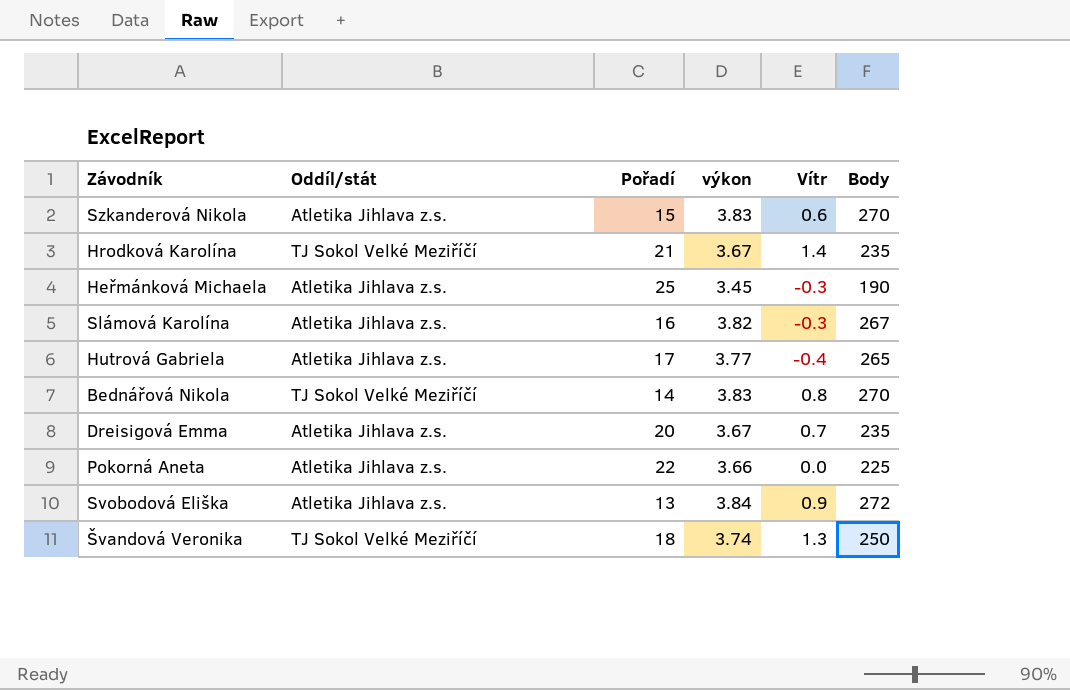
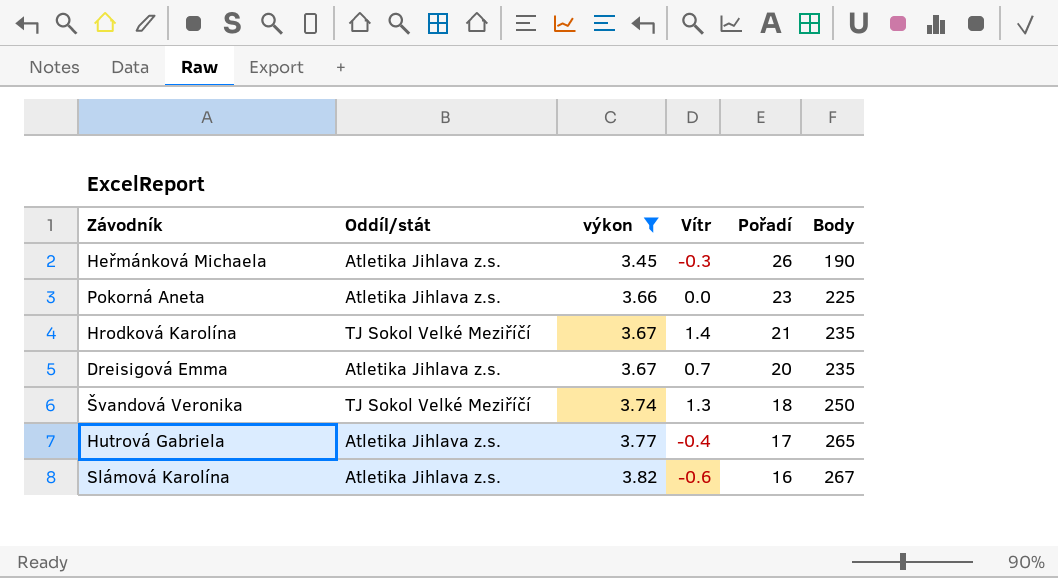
filter: none -> výkon <= 3.82
row order: none -> výkon ascending
column Pořadí | position: 3 -> 5
Heřmánková Michaela | Pořadí: 25 -> 26
Pokorná Aneta | Pořadí: 22 -> 23
Slámová Karolína | Vítr: -0.3 -> -0.6

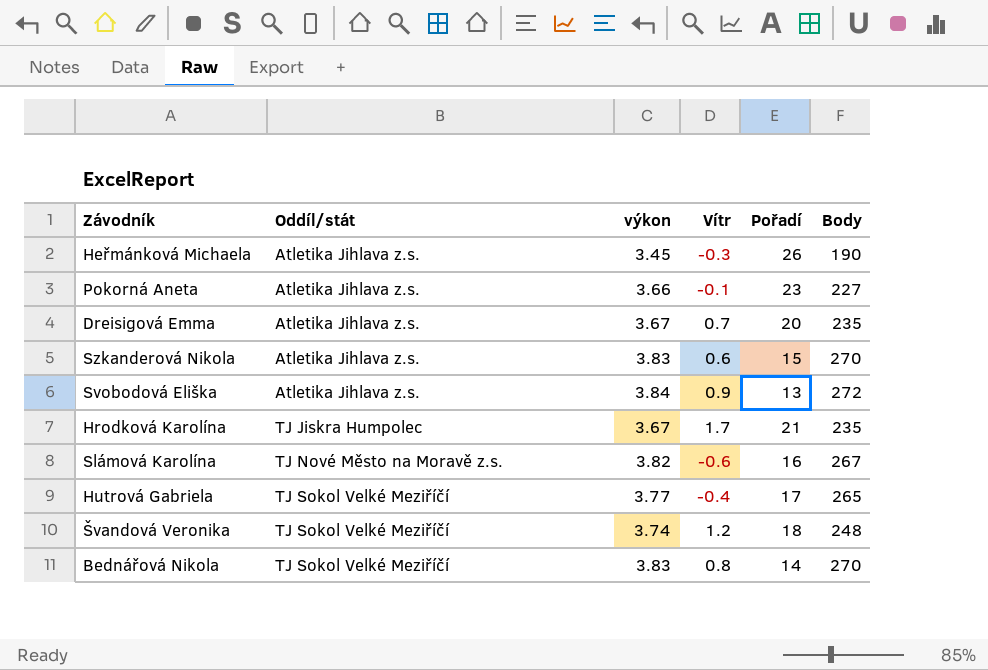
filter: výkon <= 3.82 -> none
row order: výkon ascending -> Oddíl/stát ascending
Pokorná Aneta | Vítr: 0.0 -> -0.1
Pokorná Aneta | Body: 225 -> 227
Hrodková Karolína | Oddíl/stát: TJ Sokol Velké Meziříčí -> TJ Jiskra Humpolec
Hrodková Karolína | Vítr: 1.4 -> 1.7
Slámová Karolína | Oddíl/stát: Atletika Jihlava z.s. -> TJ Nové Město na Moravě z.s.
Hutrová Gabriela | Oddíl/stát: Atletika Jihlava z.s. -> TJ Sokol Velké Meziříčí
Švandová Veronika | Vítr: 1.3 -> 1.2
Švandová Veronika | Body: 250 -> 248

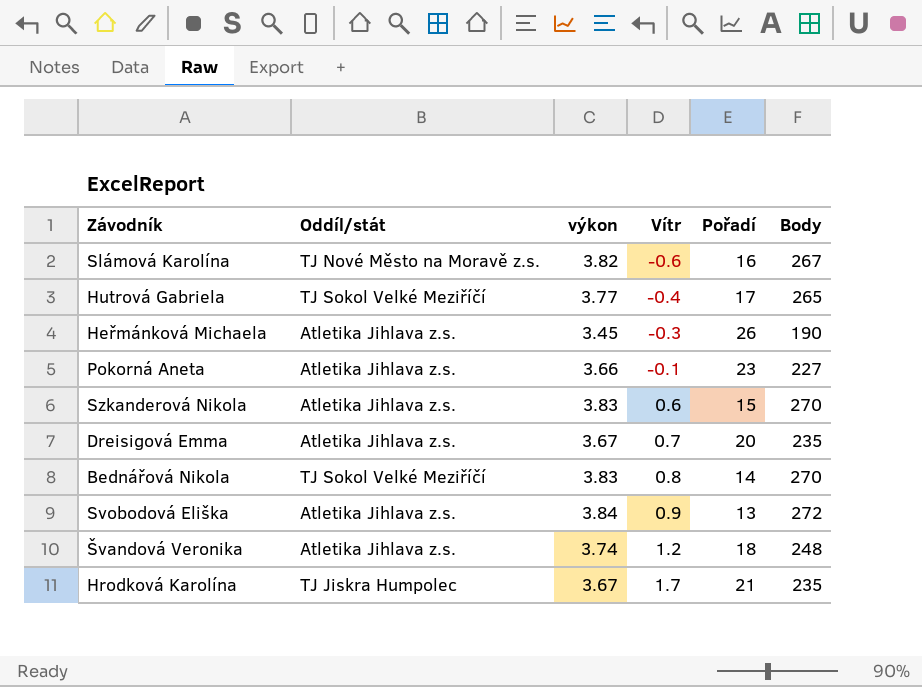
row order: Oddíl/stát ascending -> Vítr ascending
Švandová Veronika | Oddíl/stát: TJ Sokol Velké Meziříčí -> Atletika Jihlava z.s.

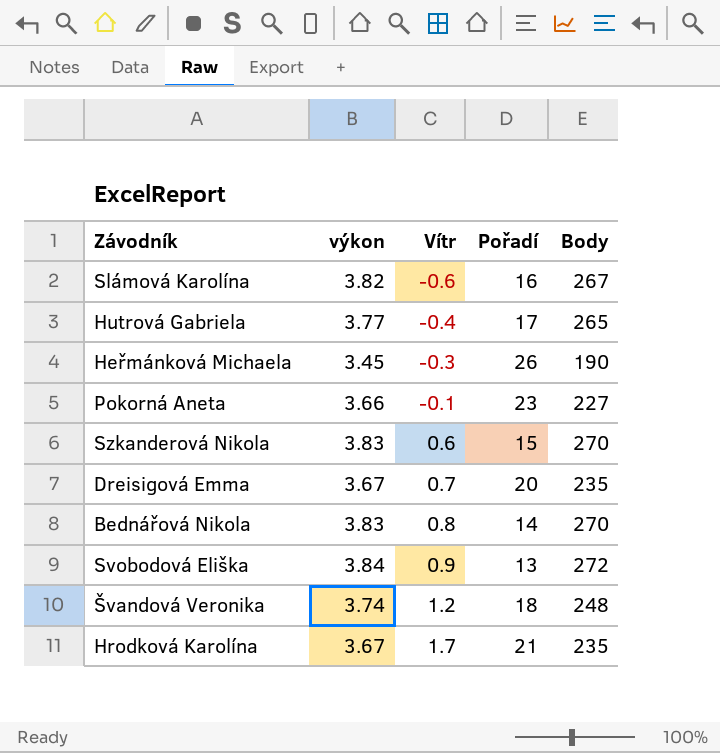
column Oddíl/stát | position: 2 -> none

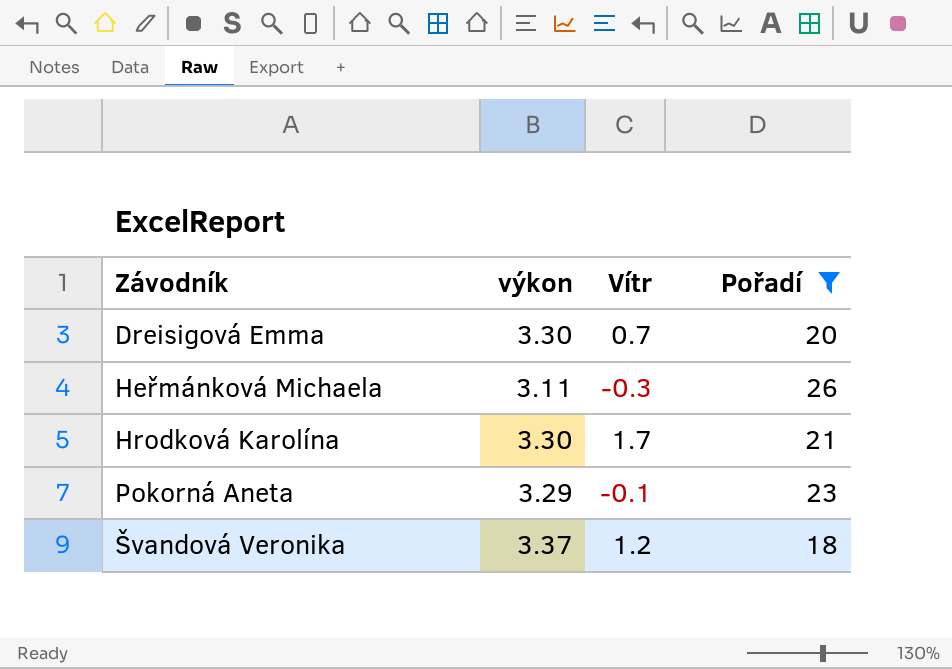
filter: none -> Pořadí >= 18
row order: Vítr ascending -> Závodník ascending
column Body | position: 5 -> none
Dreisigová Emma | výkon: 3.67 -> 3.30
Heřmánková Michaela | výkon: 3.45 -> 3.11
Hrodková Karolína | výkon: 3.67 -> 3.30
Pokorná Aneta | výkon: 3.66 -> 3.29
Švandová Veronika | výkon: 3.74 -> 3.37

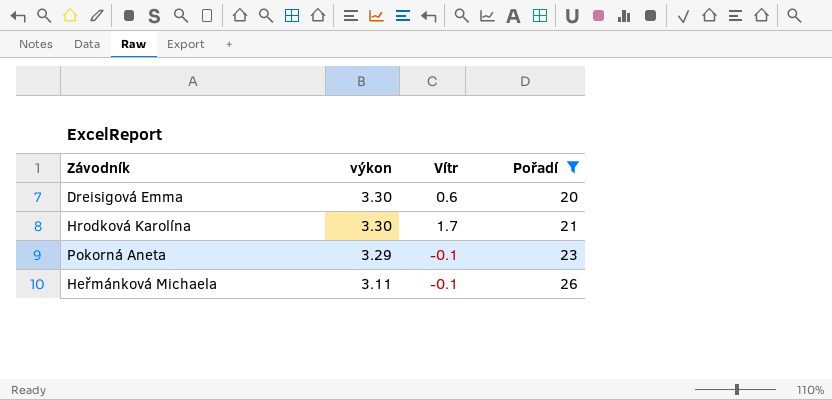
row order: Závodník ascending -> výkon descending
row Švandová Veronika: 3.37 | 1.2 | 18 -> none
Dreisigová Emma | Vítr: 0.7 -> 0.6
Heřmánková Michaela | Vítr: -0.3 -> -0.1

